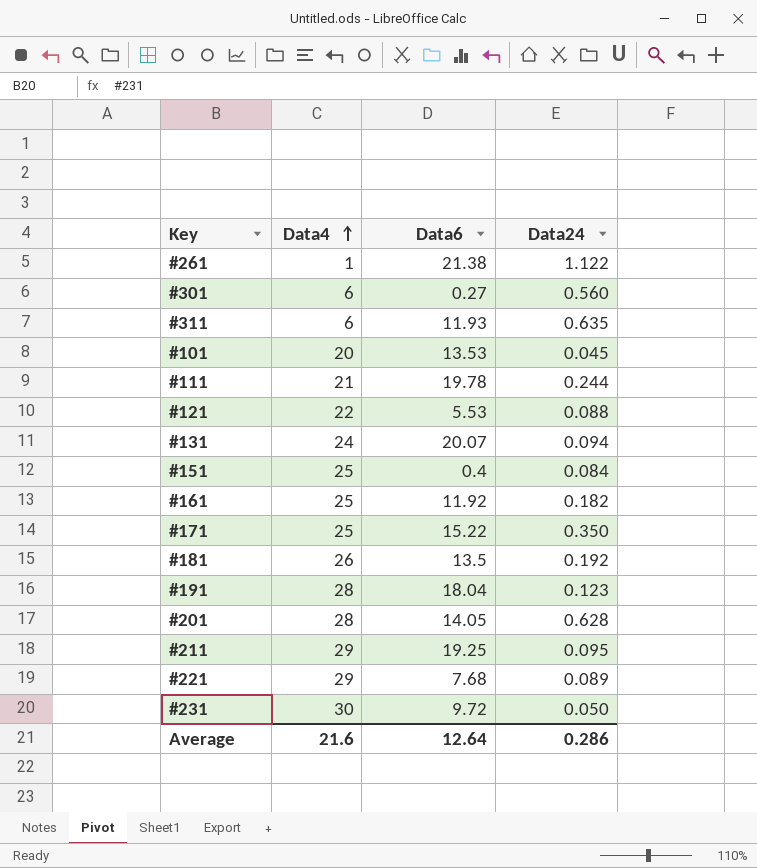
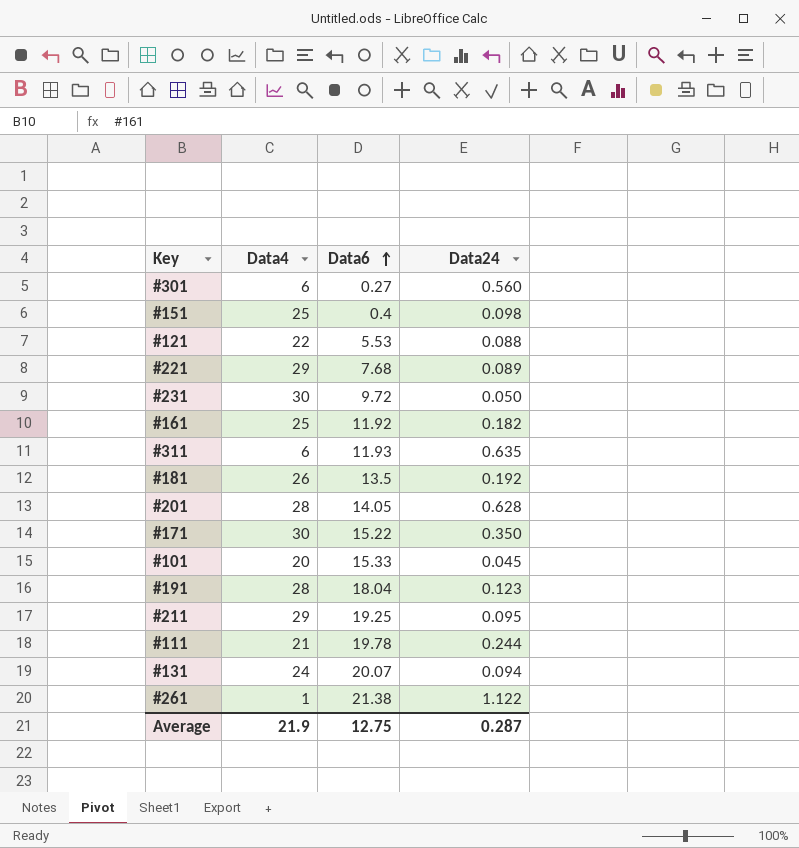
row order: Data4 ascending -> Data6 ascending
#151 | Data24: 0.084 -> 0.098
#171 | Data4: 25 -> 30
#101 | Data6: 13.53 -> 15.33
Average | Data4: 21.6 -> 21.9
Average | Data6: 12.64 -> 12.75
Average | Data24: 0.286 -> 0.287

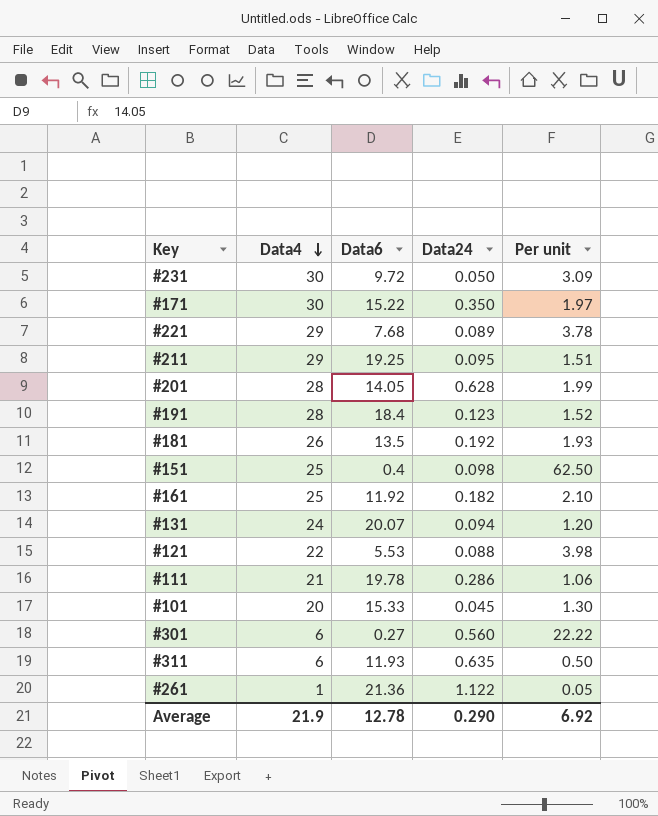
row order: Data6 ascending -> Data4 descending
column Per unit | formula: none -> [Data4] / [Data6]
#191 | Data6: 18.04 -> 18.4
#111 | Data24: 0.244 -> 0.286
#261 | Data6: 21.38 -> 21.36
Average | Data6: 12.75 -> 12.78
Average | Data24: 0.287 -> 0.290

